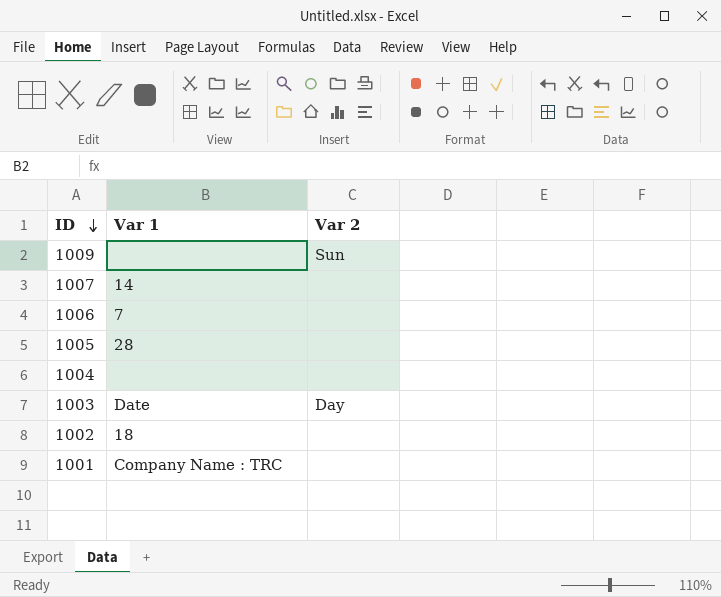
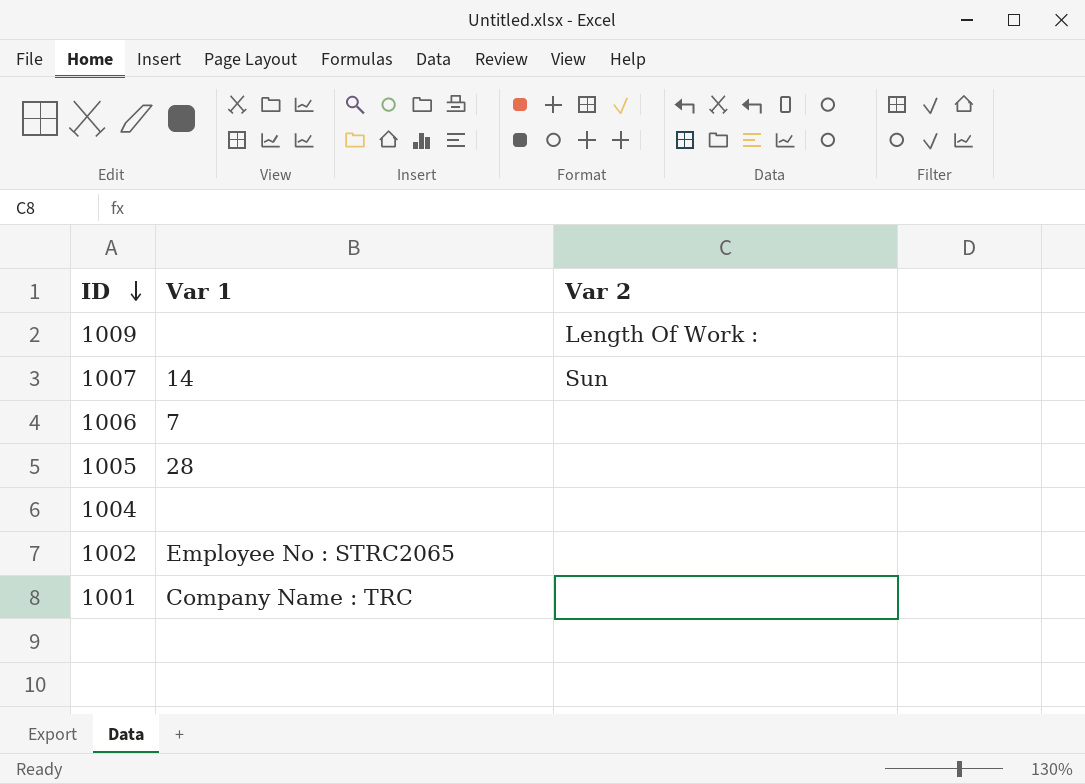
row 1003: Date | Day -> none
1009 | Var 2: Sun -> Length Of Work :
1007 | Var 2: none -> Sun
1002 | Var 1: 18 -> Employee No : STRC2065

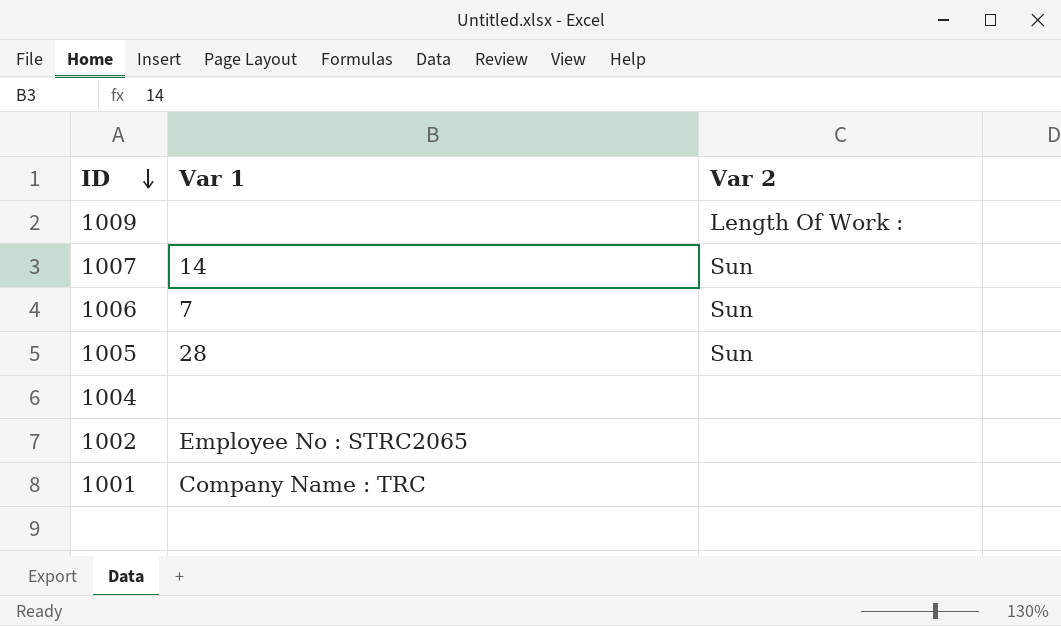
1006 | Var 2: none -> Sun
1005 | Var 2: none -> Sun

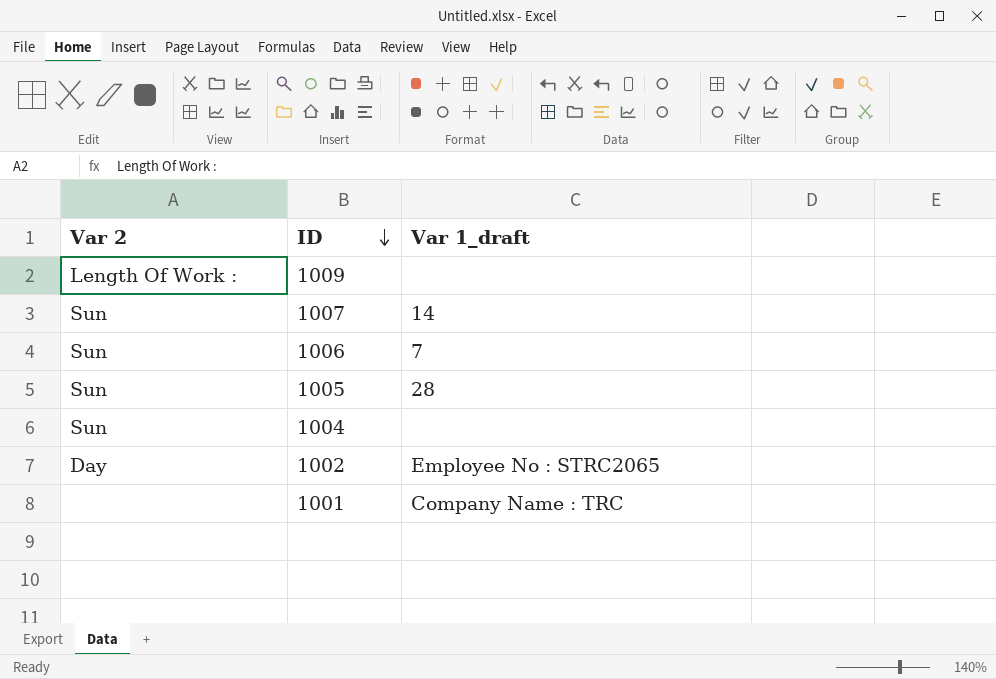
column Var 2 | position: 3 -> 1
column name: Var 1 -> Var 1_draft
1004 | Var 2: none -> Sun
1002 | Var 2: none -> Day

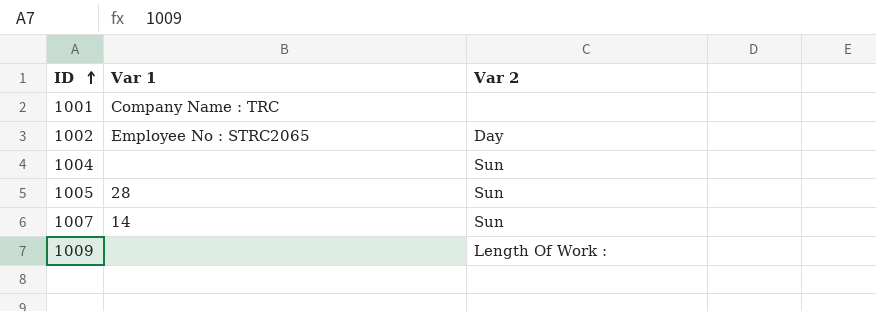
row order: ID descending -> ID ascending
column name: Var 1_draft -> Var 1
column Var 2 | position: 1 -> 3
row 1006: Sun | 7 -> none

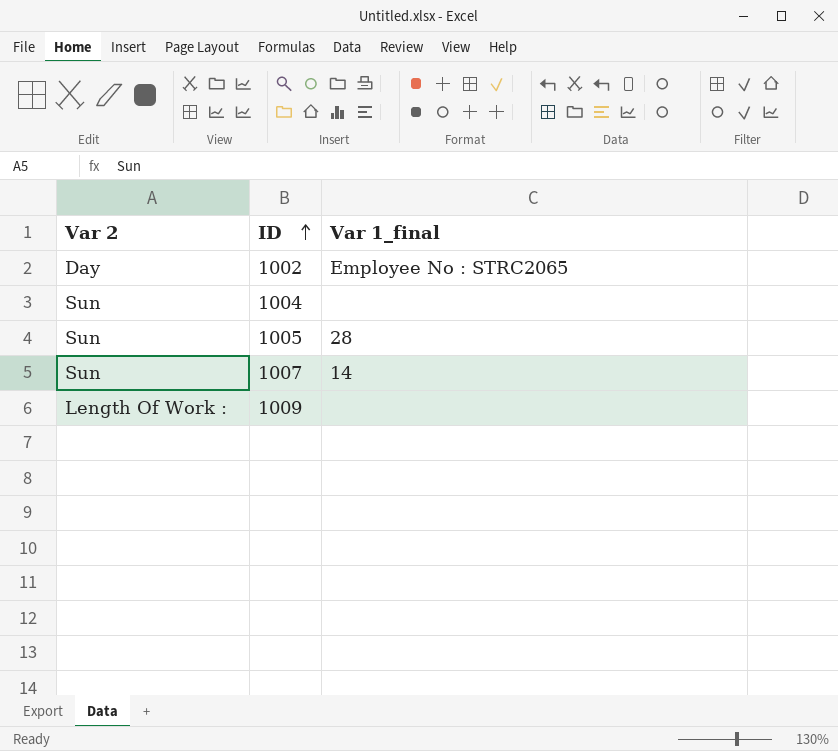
column Var 2 | position: 3 -> 1
column name: Var 1 -> Var 1_final
row 1001: Company Name : TRC | none -> none

